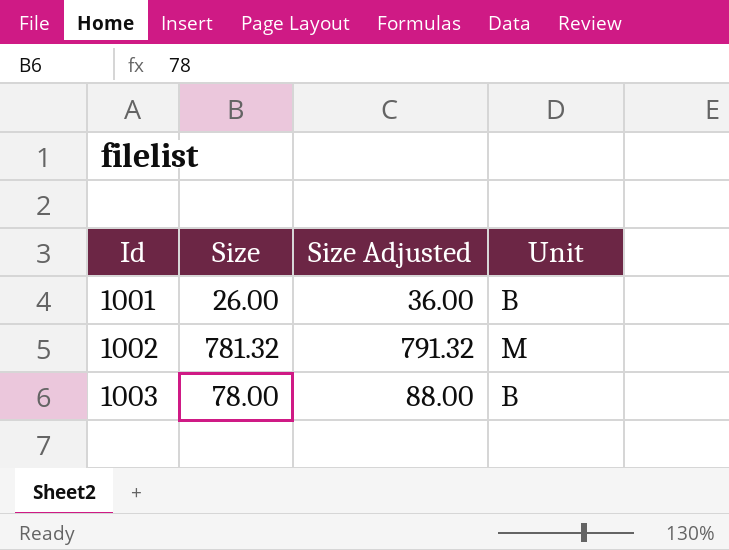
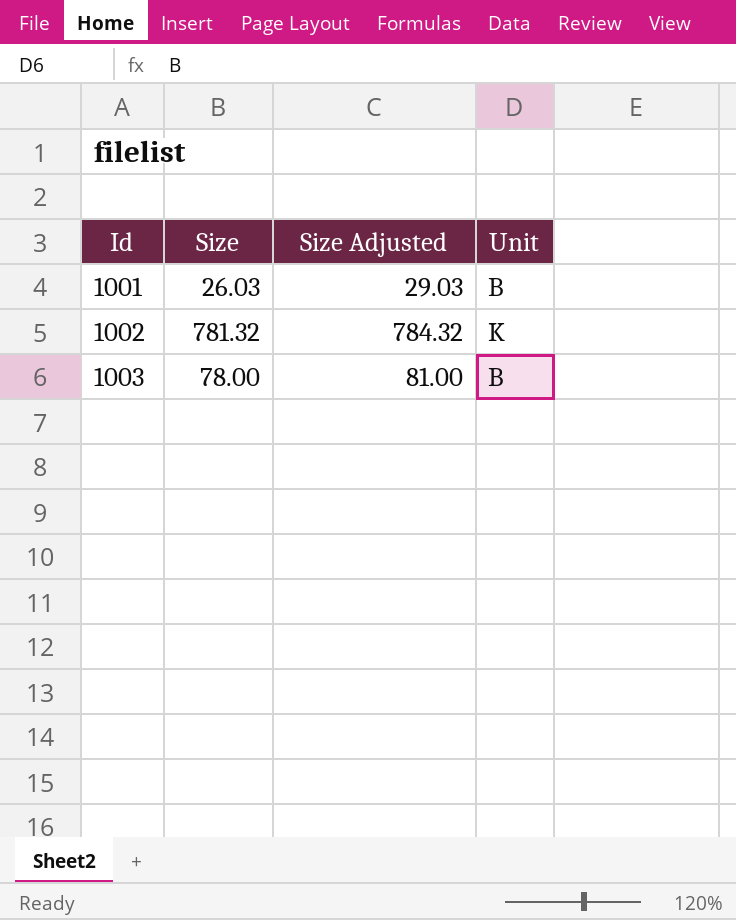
column Size Adjusted | formula: [Size] + 10 -> [Size] + 3
1001 | Size: 26.00 -> 26.03
1002 | Unit: M -> K

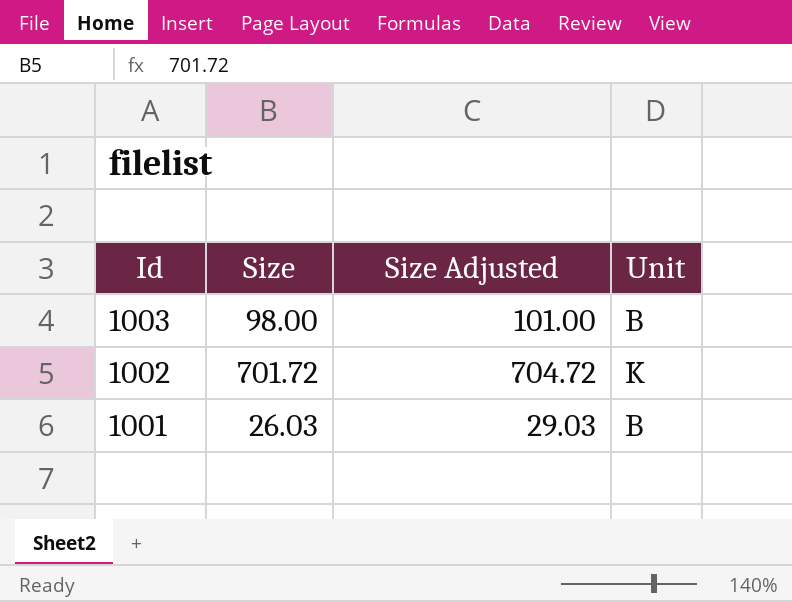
row order: Id ascending -> Id descending
1003 | Size: 78.00 -> 98.00
1003 | Size Adjusted: 81.00 -> 101.00
1002 | Size: 781.32 -> 701.72
1002 | Size Adjusted: 784.32 -> 704.72

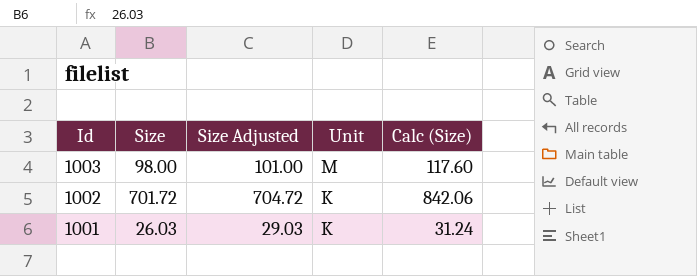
column Calc (Size) | formula: none -> [Size] * 1.2
1003 | Unit: B -> M
1001 | Unit: B -> K

